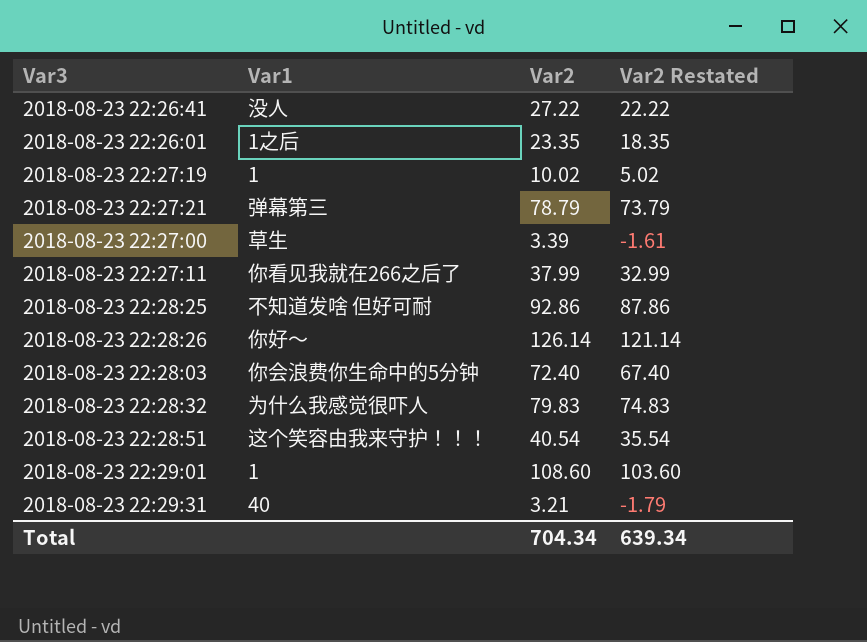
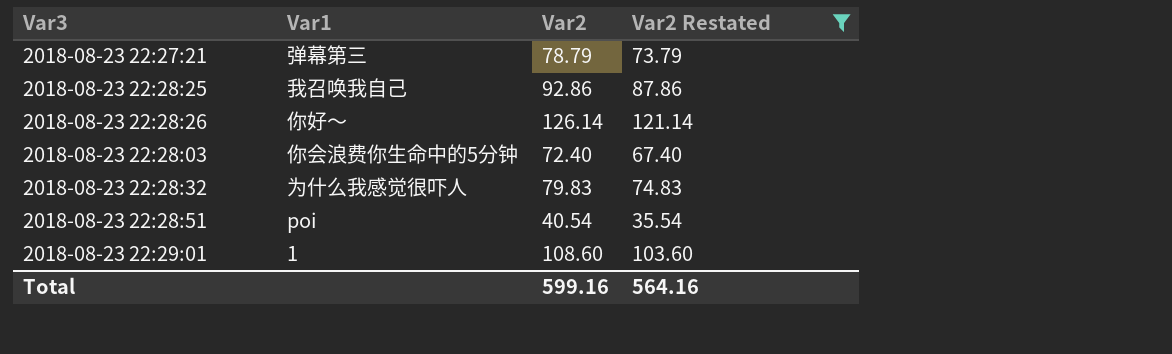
filter: none -> Var2 Restated >= 35.54
2018-08-23 22:28:25 | Var1: 不知道发啥 但好可耐 -> 我召唤我自己
2018-08-23 22:28:51 | Var1: 这个笑容由我来守护！！！ -> poi
Total | Var2: 704.34 -> 599.16
Total | Var2 Restated: 639.34 -> 564.16

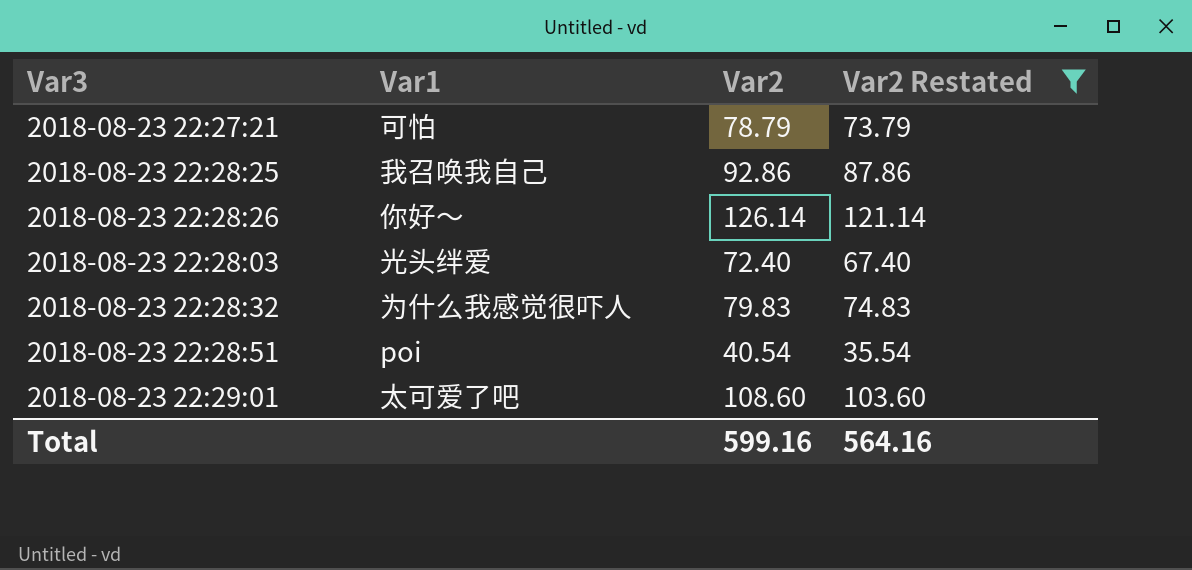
2018-08-23 22:27:21 | Var1: 弹幕第三 -> 可怕
2018-08-23 22:28:03 | Var1: 你会浪费你生命中的5分钟 -> 光头绊爱
2018-08-23 22:29:01 | Var1: 1 -> 太可爱了吧

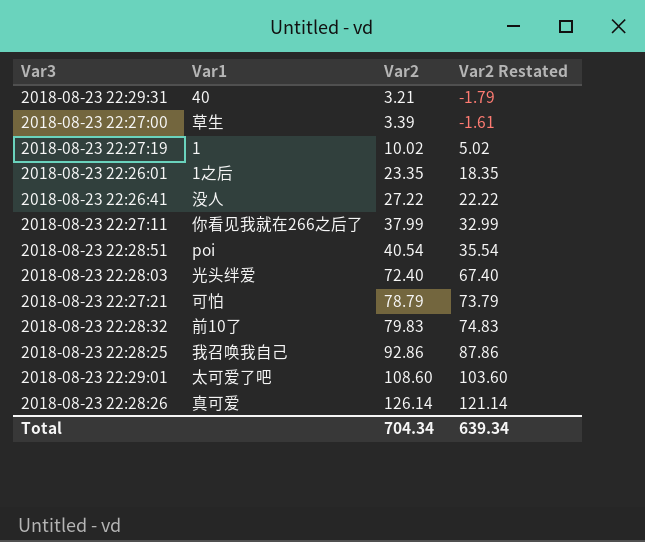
filter: Var2 Restated >= 35.54 -> none
row order: none -> Var2 ascending
2018-08-23 22:28:32 | Var1: 为什么我感觉很吓人 -> 前10了
2018-08-23 22:28:26 | Var1: 你好～ -> 真可爱
Total | Var2: 599.16 -> 704.34
Total | Var2 Restated: 564.16 -> 639.34

